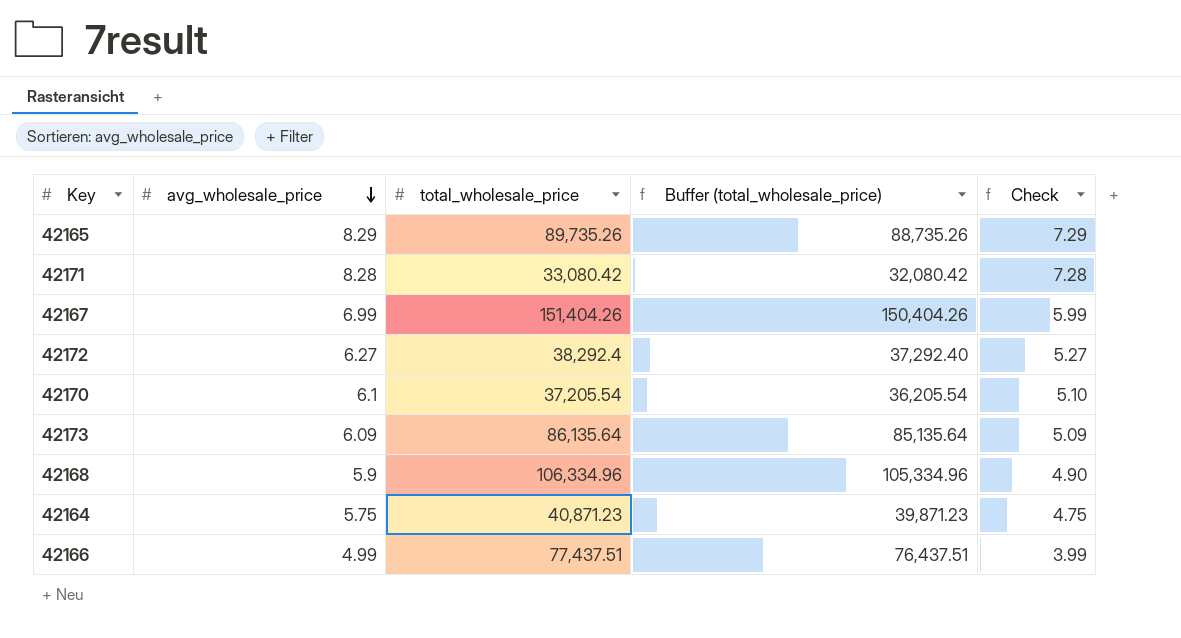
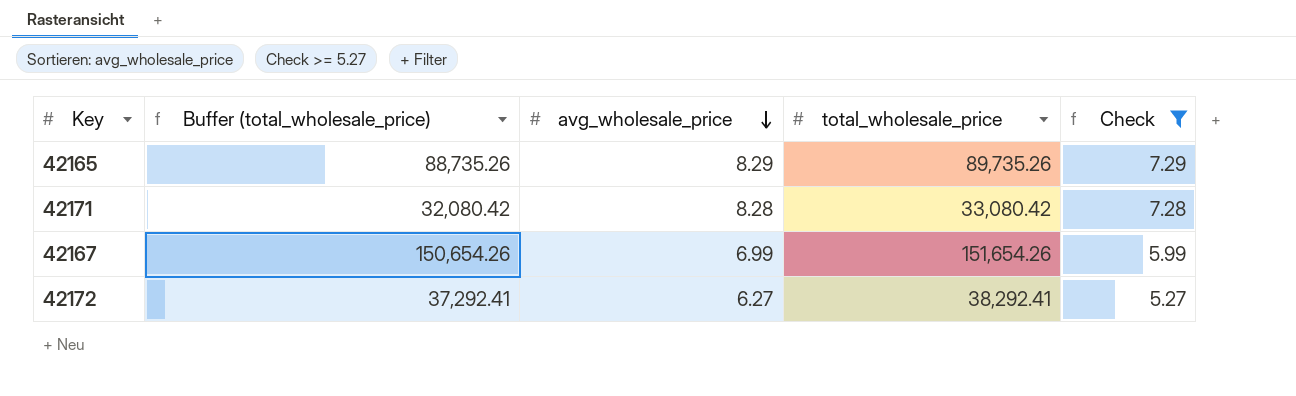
filter: none -> Check >= 5.27
column Buffer (total_wholesale_price) | position: 4 -> 2
42167 | Buffer (total_wholesale_price): 150,404.26 -> 150,654.26
42167 | total_wholesale_price: 151,404.26 -> 151,654.26
42172 | Buffer (total_wholesale_price): 37,292.40 -> 37,292.41
42172 | total_wholesale_price: 38,292.4 -> 38,292.41

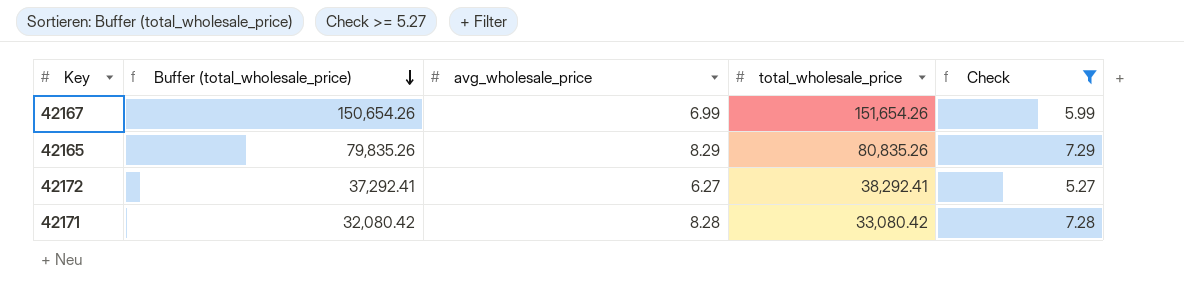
row order: avg_wholesale_price descending -> Buffer (total_wholesale_price) descending
42165 | Buffer (total_wholesale_price): 88,735.26 -> 79,835.26
42165 | total_wholesale_price: 89,735.26 -> 80,835.26

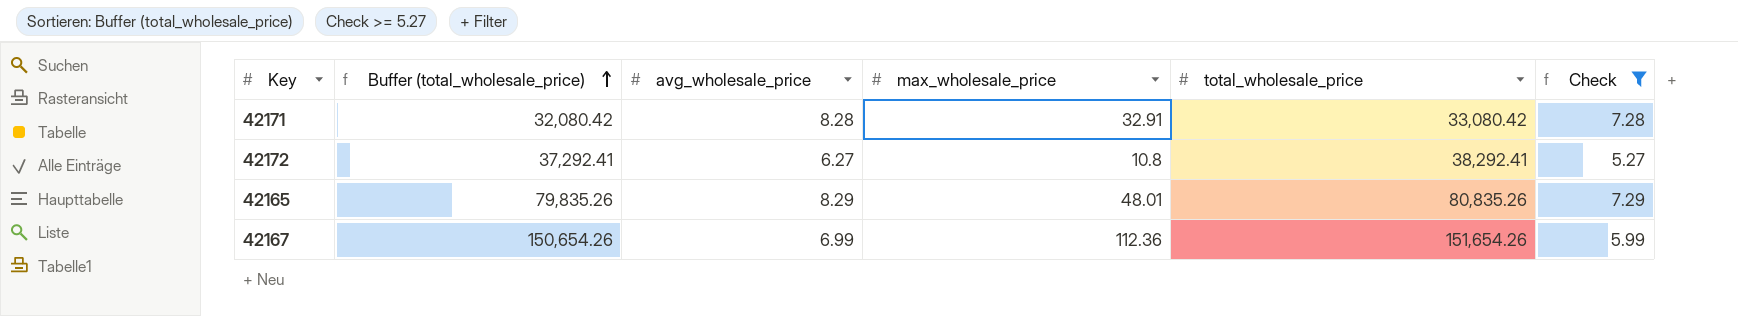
row order: Buffer (total_wholesale_price) descending -> Buffer (total_wholesale_price) ascending
column max_wholesale_price | position: none -> 4

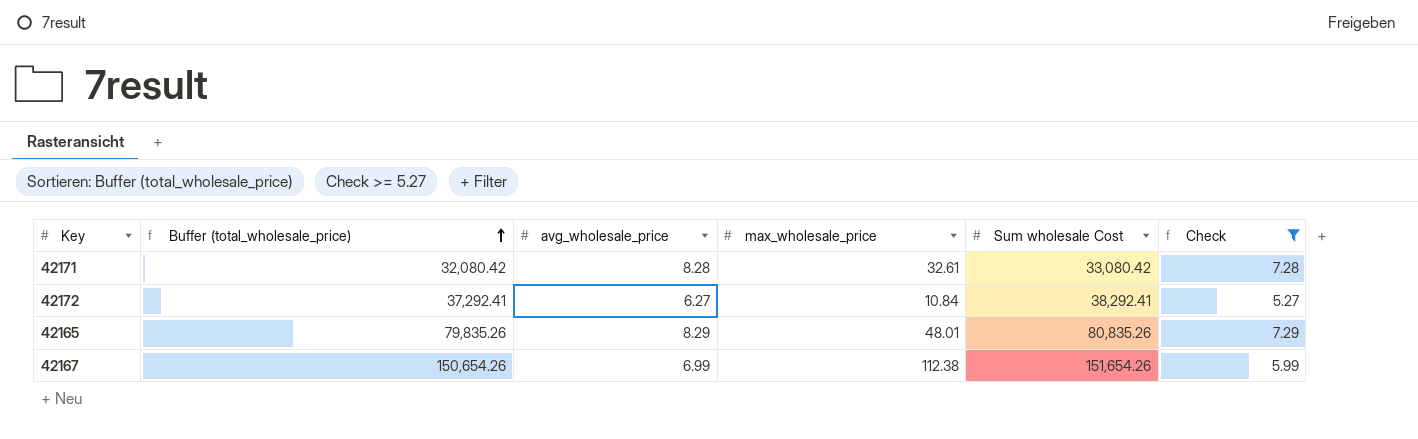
column name: total_wholesale_price -> Sum wholesale Cost
42171 | max_wholesale_price: 32.91 -> 32.61
42172 | max_wholesale_price: 10.8 -> 10.84
42167 | max_wholesale_price: 112.36 -> 112.38

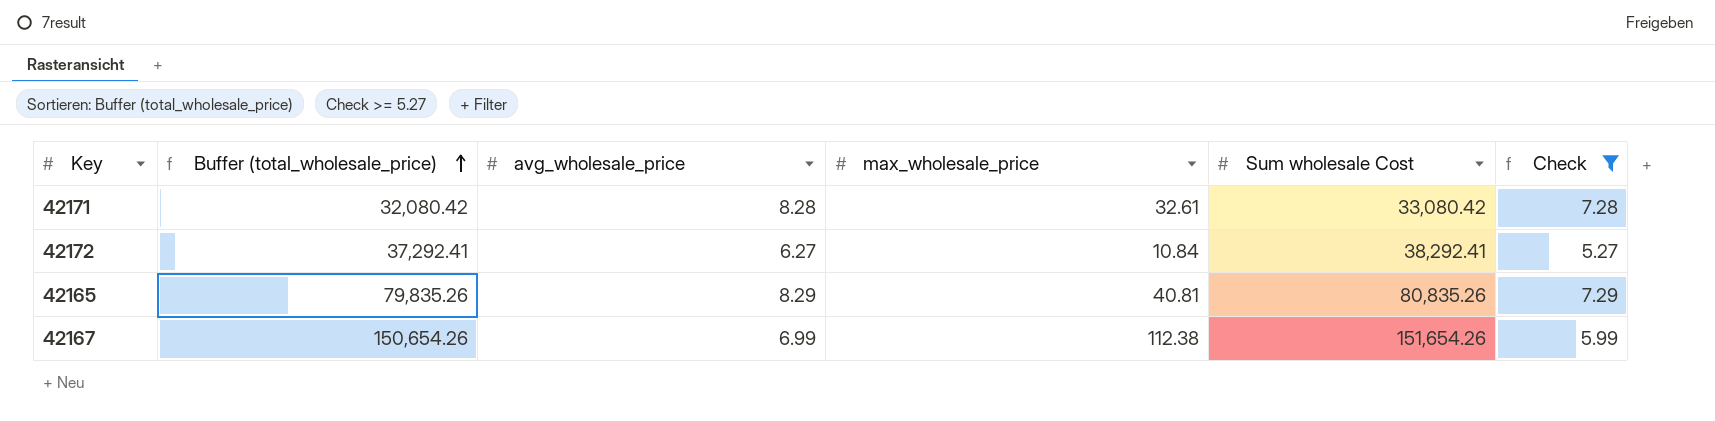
42165 | max_wholesale_price: 48.01 -> 40.81

